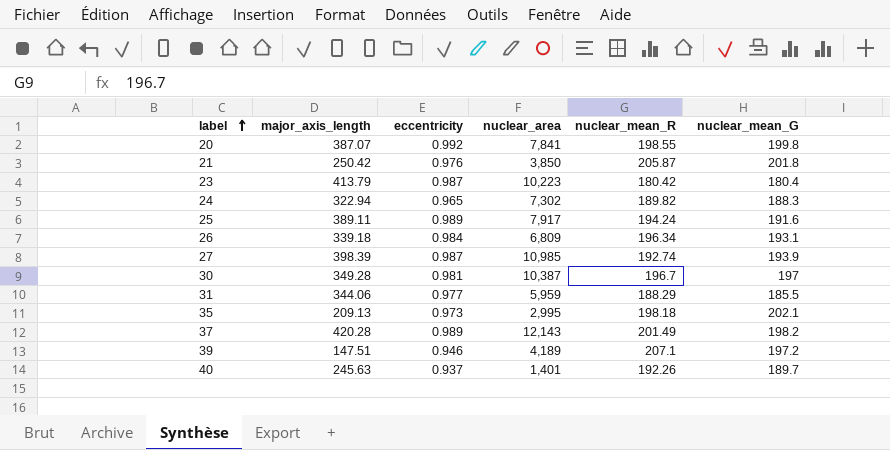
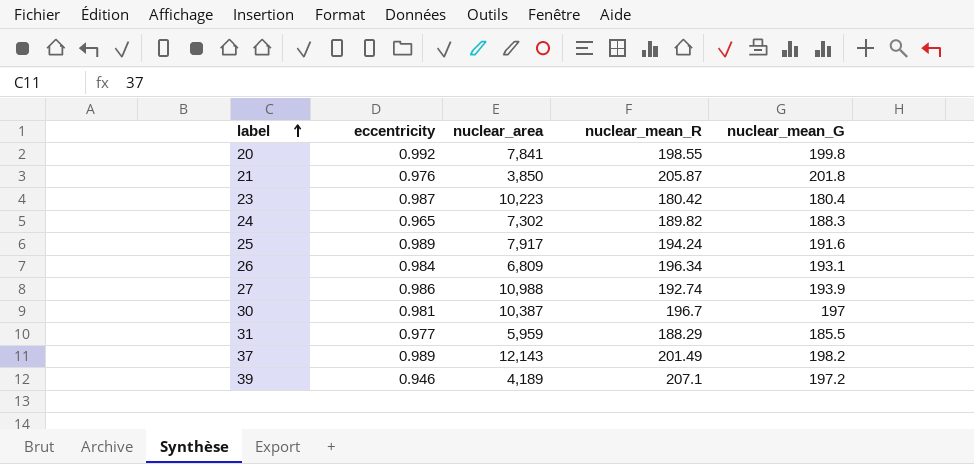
column major_axis_length | position: 2 -> none
row 35: 209.13 | 0.973 | 2,995 | 198.18 | 202.1 -> none
row 40: 245.63 | 0.937 | 1,401 | 192.26 | 189.7 -> none
27 | eccentricity: 0.987 -> 0.986
27 | nuclear_area: 10,985 -> 10,988

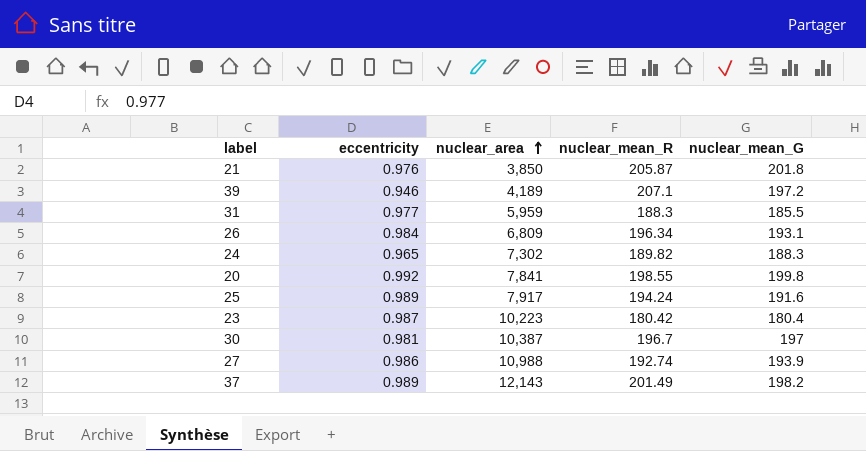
row order: label ascending -> nuclear_area ascending
31 | nuclear_mean_R: 188.29 -> 188.3

